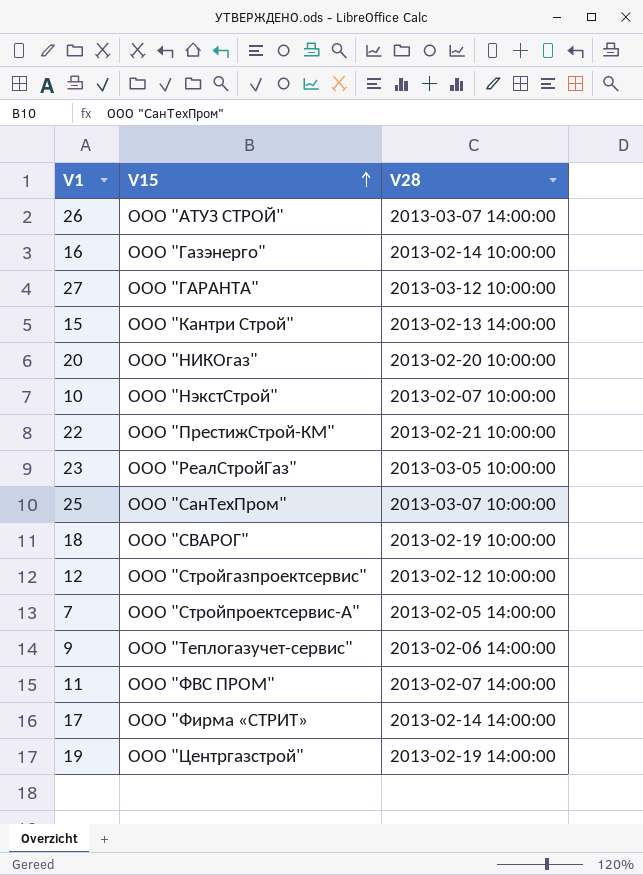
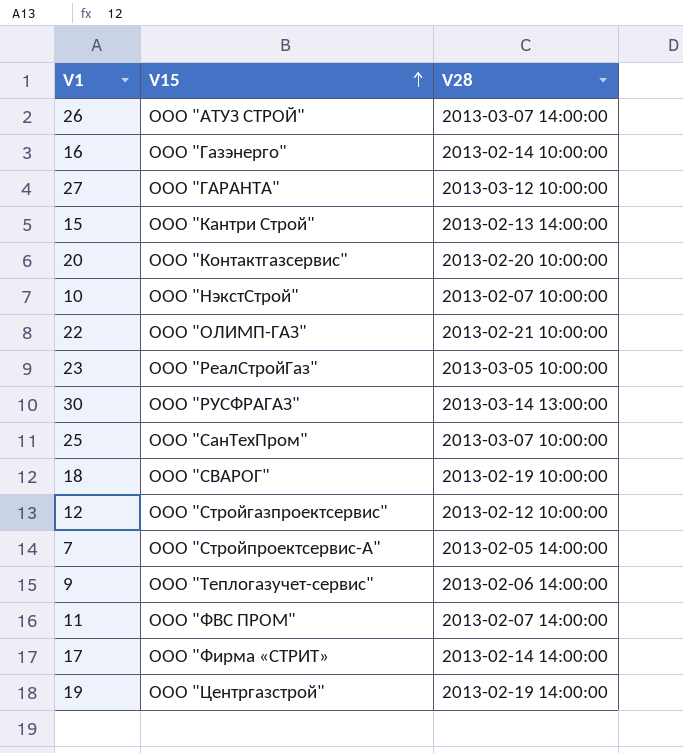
20 | V15: ООО "НИКОгаз" -> ООО "Контактгазсервис"
22 | V15: ООО "ПрестижСтрой-КМ" -> ООО "ОЛИМП-ГАЗ"
row 30: none -> ООО "РУСФРАГАЗ" | 2013-03-14 13:00:00

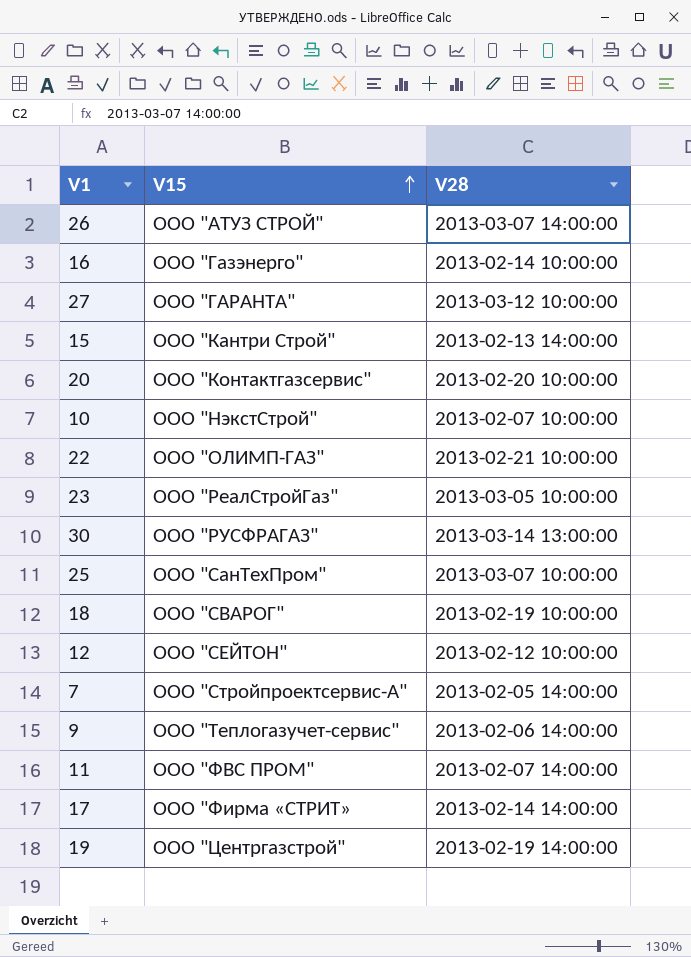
12 | V15: ООО "Стройгазпроектсервис" -> ООО "СЕЙТОН"

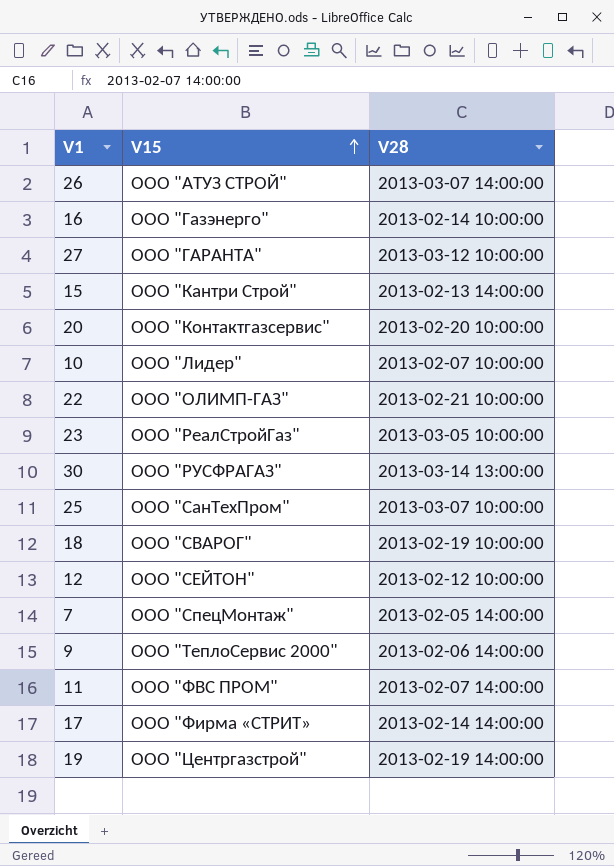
10 | V15: ООО "НэкстСтрой" -> ООО "Лидер"
7 | V15: ООО "Стройпроектсервис-А" -> ООО "СпецМонтаж"
9 | V15: ООО "Теплогазучет-сервис" -> ООО "ТеплоСервис 2000"

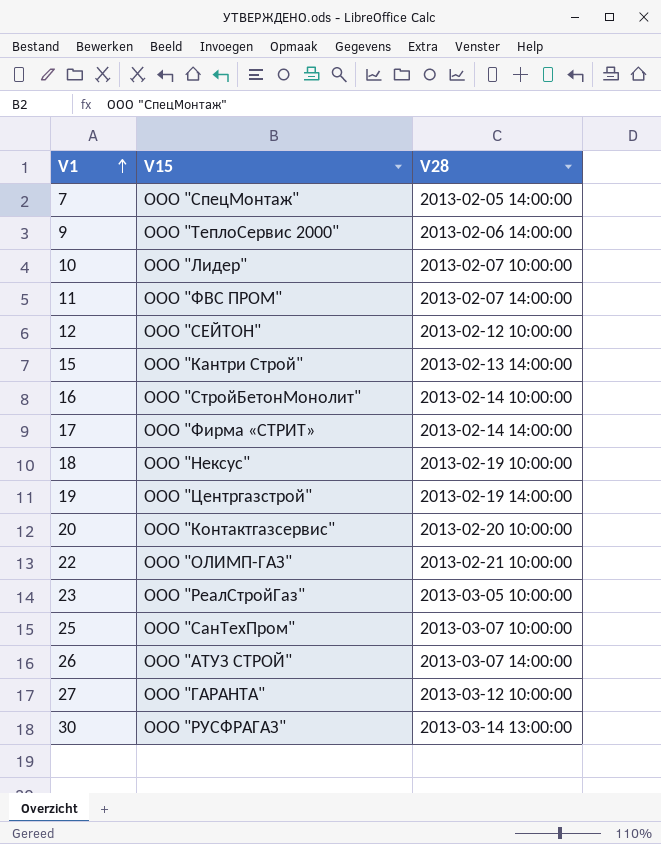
row order: V15 ascending -> V1 ascending
16 | V15: ООО "Газэнерго" -> ООО "СтройБетонМонолит"
18 | V15: ООО "СВАРОГ" -> ООО "Нексус"

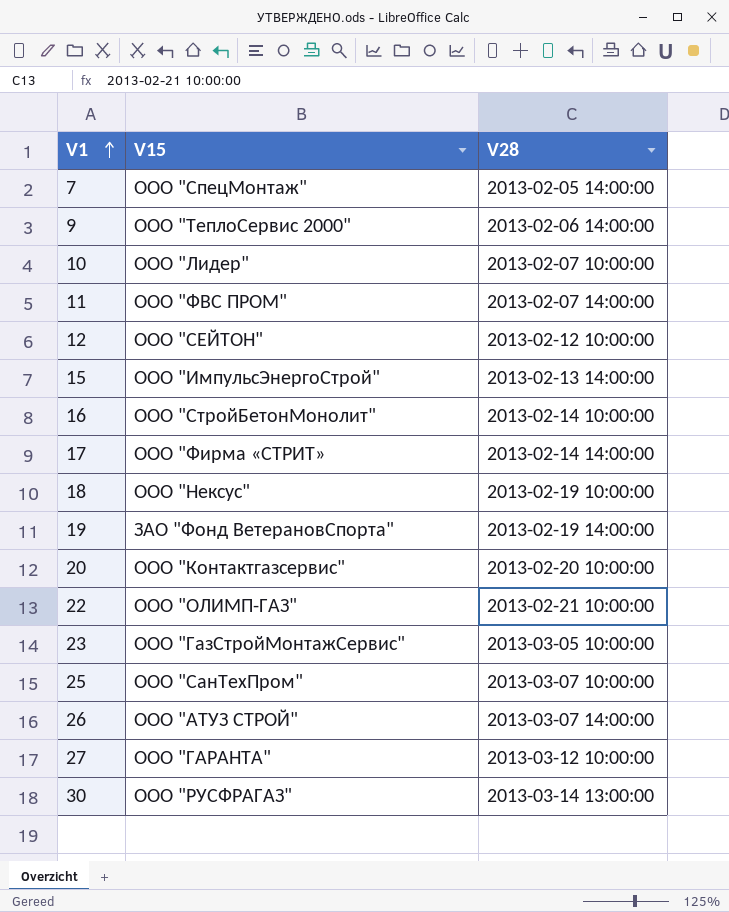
15 | V15: ООО "Кантри Строй" -> ООО "ИмпульсЭнергоСтрой"
19 | V15: ООО "Центргазстрой" -> ЗАО "Фонд ВетерановСпорта"
23 | V15: ООО "РеалСтройГаз" -> ООО "ГазСтройМонтажСервис"

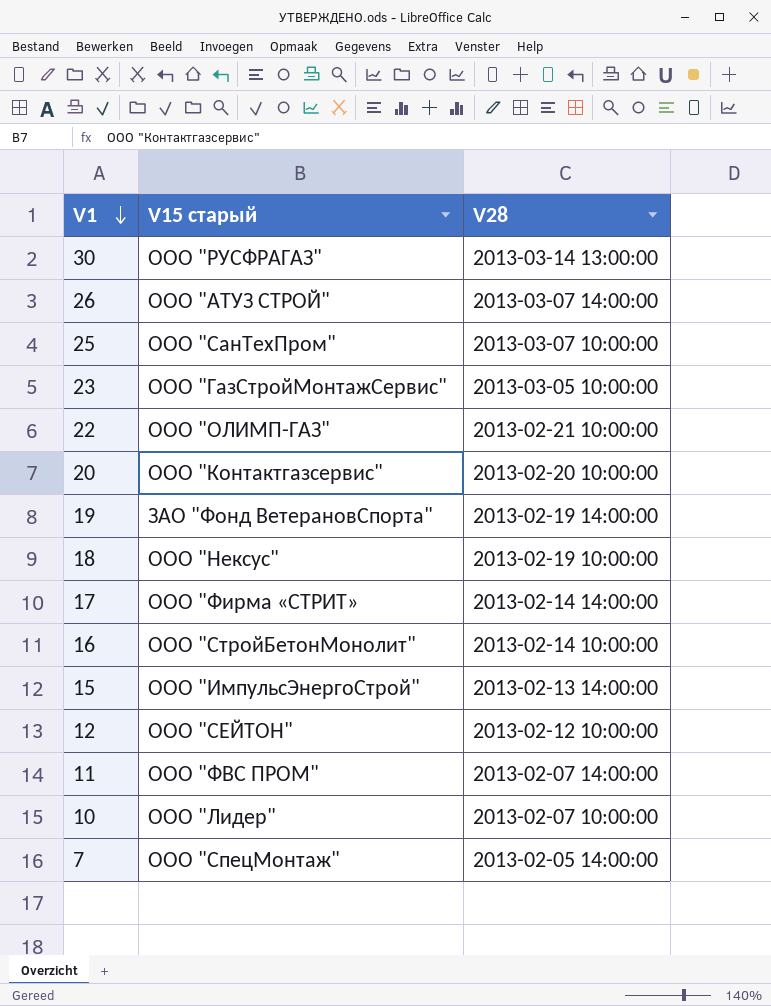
row order: V1 ascending -> V1 descending
column name: V15 -> V15 старый
row 9: ООО "ТеплоСервис 2000" | 2013-02-06 14:00:00 -> none
row 27: ООО "ГАРАНТА" | 2013-03-12 10:00:00 -> none

